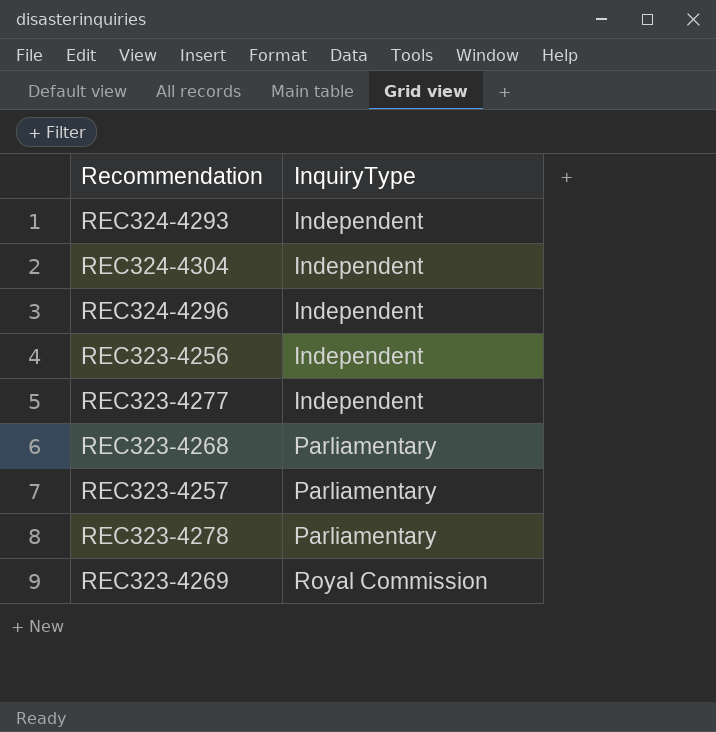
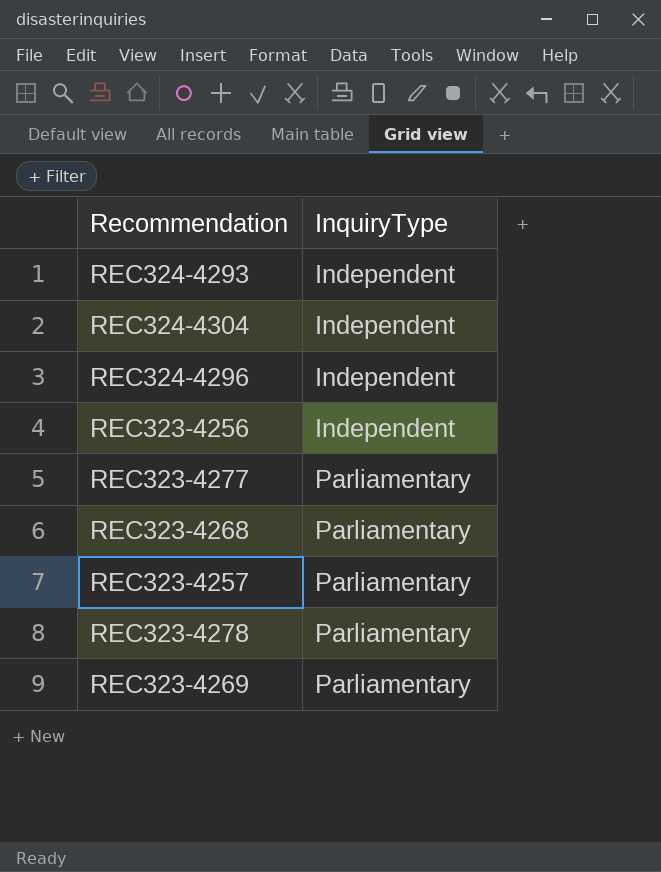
REC323-4277 | InquiryType: Independent -> Parliamentary
REC323-4269 | InquiryType: Royal Commission -> Parliamentary

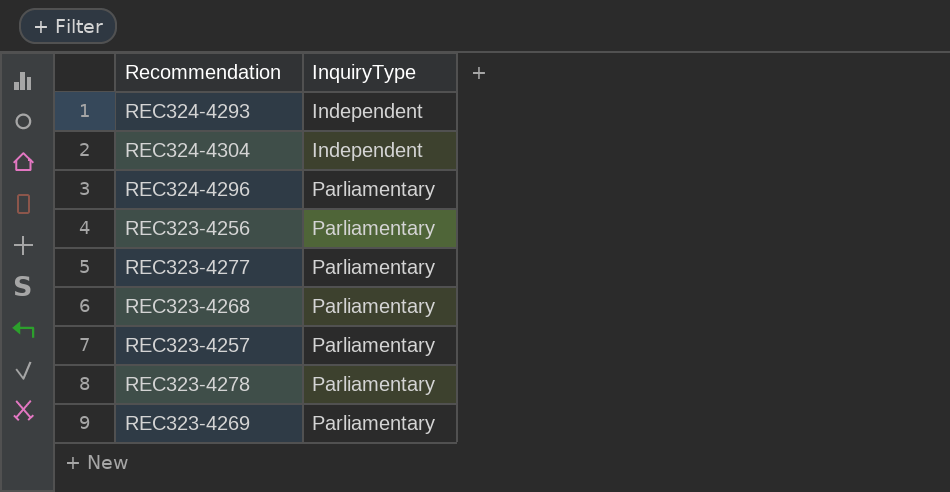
REC324-4296 | InquiryType: Independent -> Parliamentary
REC323-4256 | InquiryType: Independent -> Parliamentary

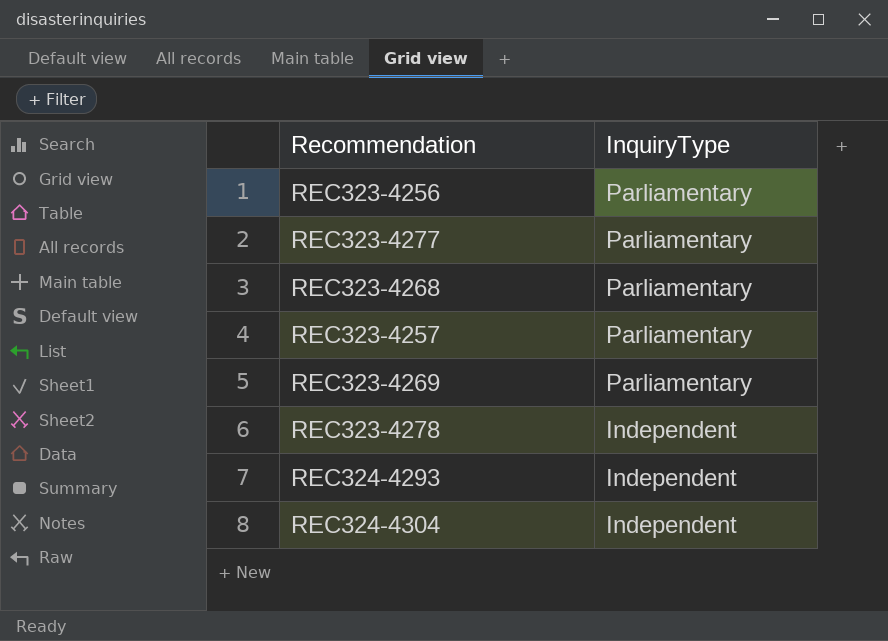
row order: InquiryType ascending -> InquiryType descending
row REC324-4296: Parliamentary -> none
REC323-4278 | InquiryType: Parliamentary -> Independent

